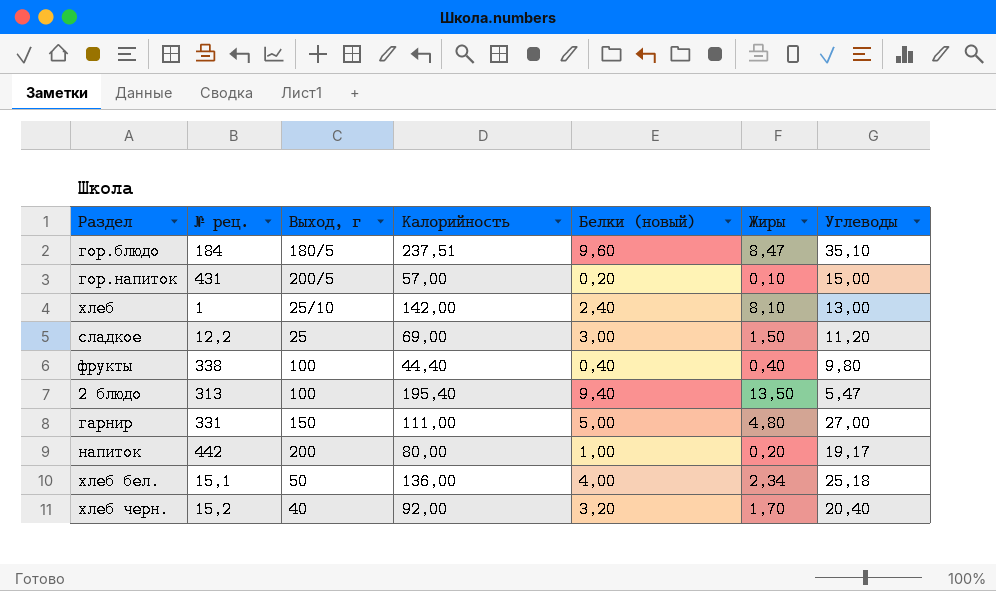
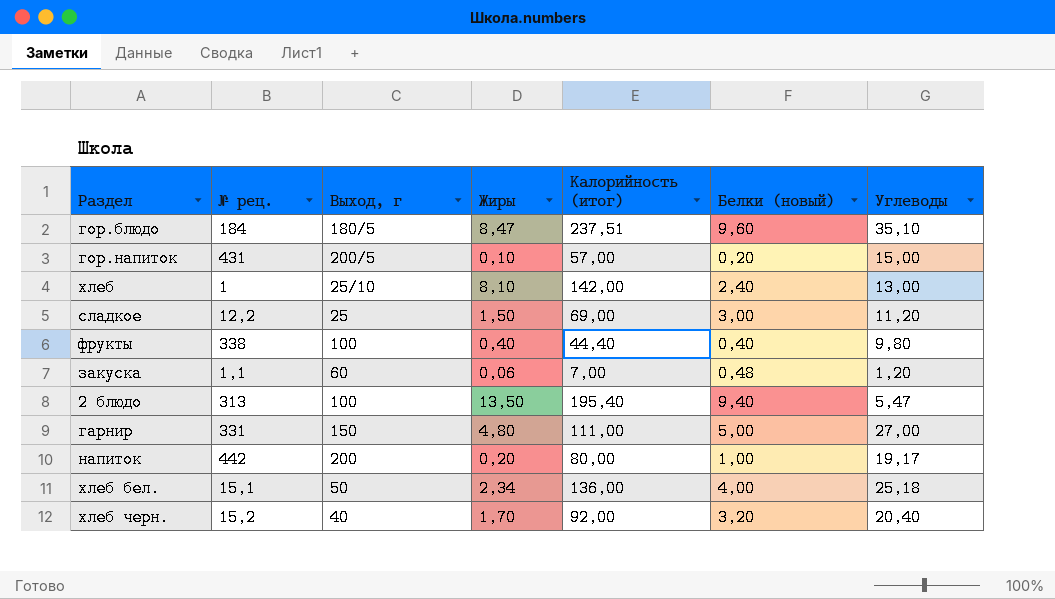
column Жиры | position: 6 -> 4
column name: Калорийность -> Калорийность (итог)
row закуска: none -> 1,1 | 60 | 0,06 | 7,00 | 0,48 | 1,20

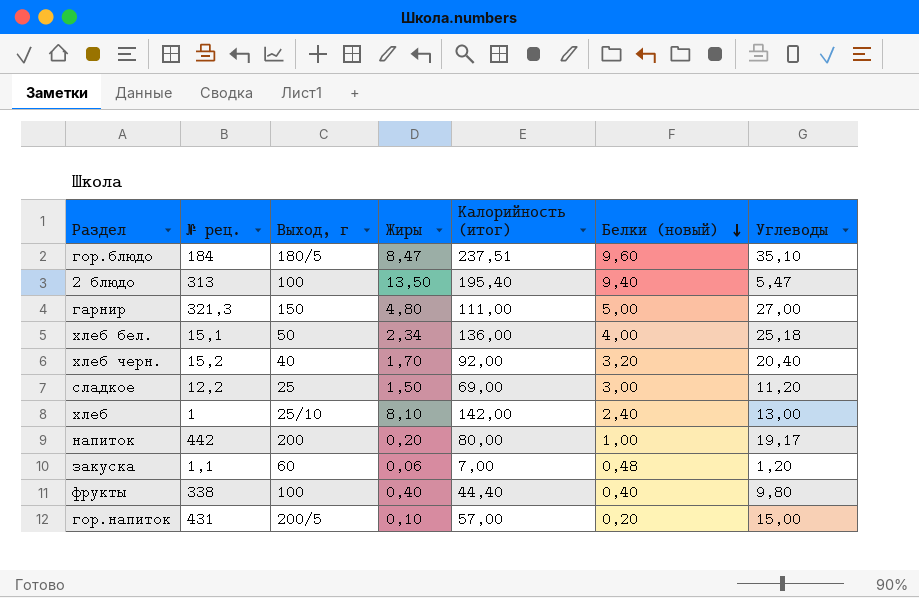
row order: none -> Белки (новый) descending
гарнир | № рец.: 331 -> 321,3

